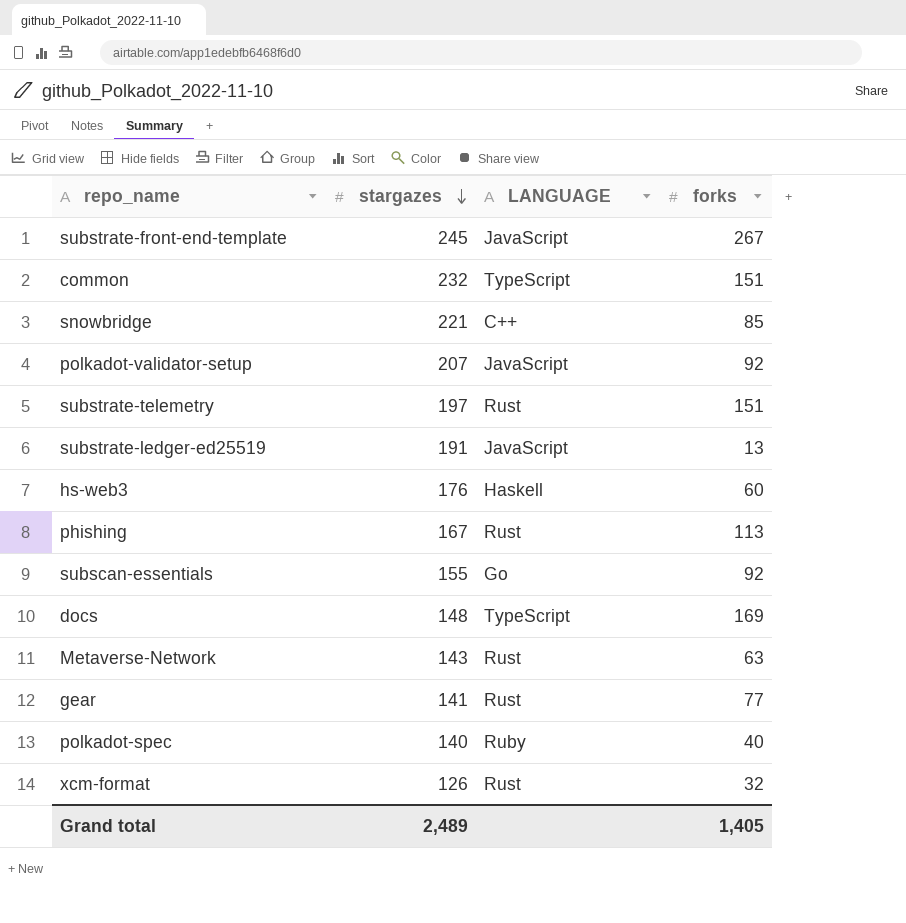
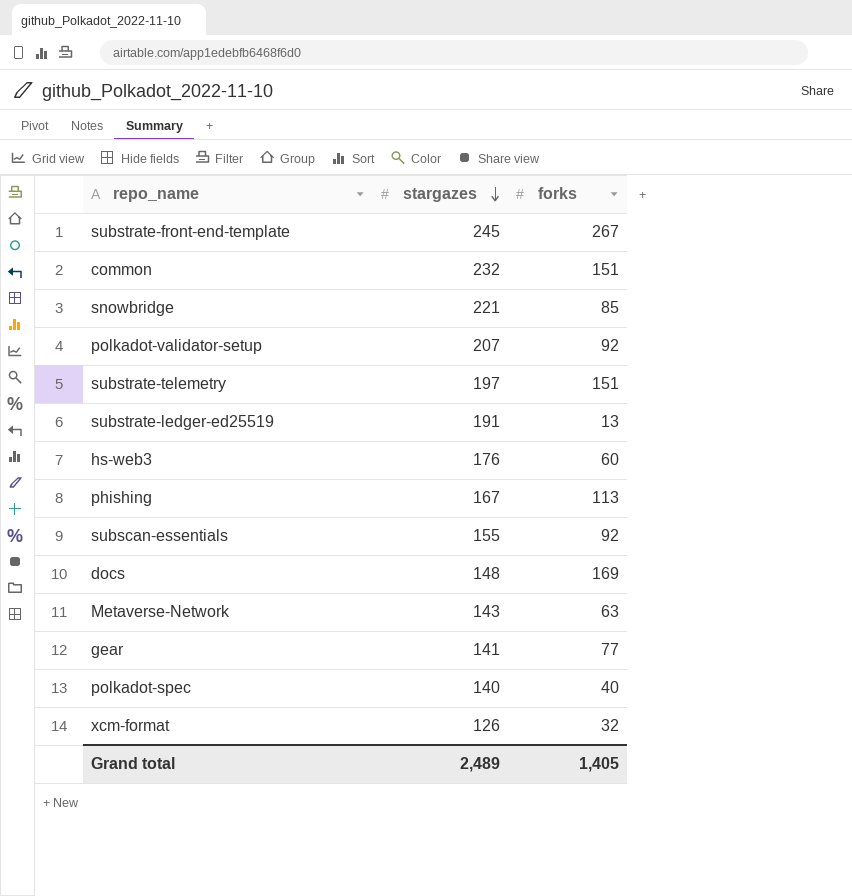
column LANGUAGE | position: 3 -> none

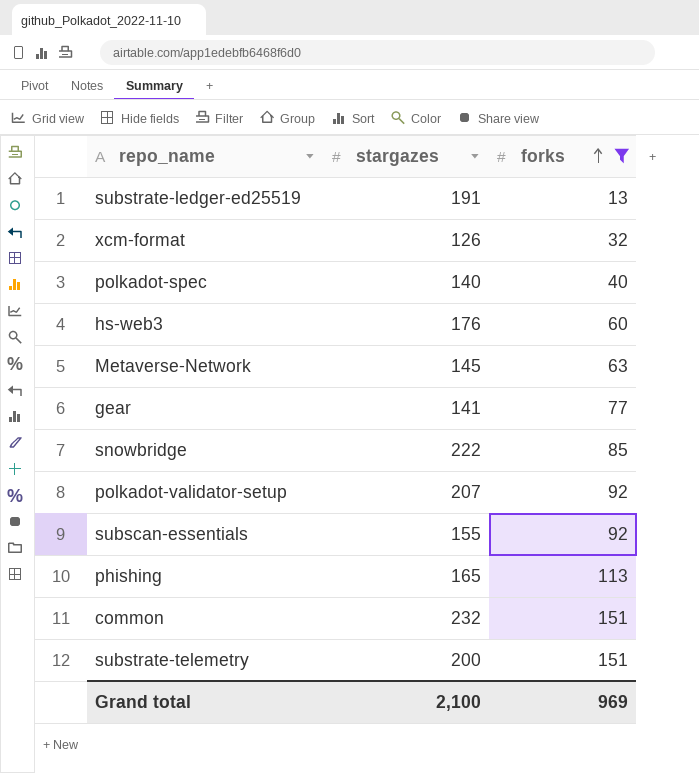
filter: none -> forks <= 151
row order: stargazes descending -> forks ascending
Metaverse-Network | stargazes: 143 -> 145
snowbridge | stargazes: 221 -> 222
phishing | stargazes: 167 -> 165
substrate-telemetry | stargazes: 197 -> 200
Grand total | stargazes: 2,489 -> 2,100
Grand total | forks: 1,405 -> 969

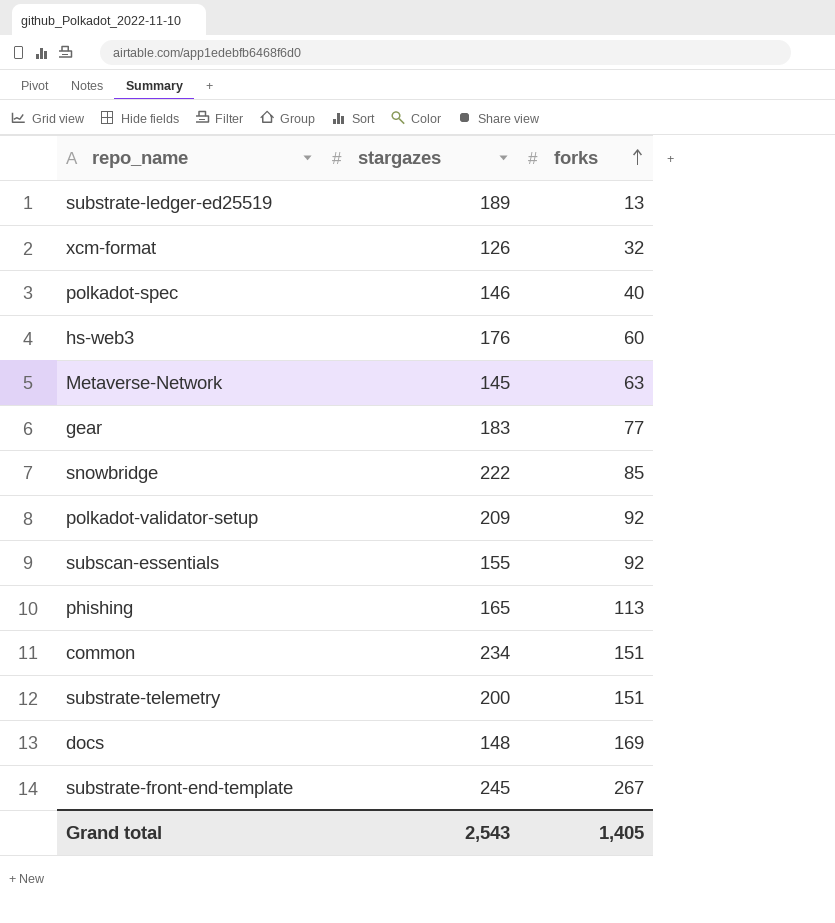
filter: forks <= 151 -> none
substrate-ledger-ed25519 | stargazes: 191 -> 189
polkadot-spec | stargazes: 140 -> 146
gear | stargazes: 141 -> 183
polkadot-validator-setup | stargazes: 207 -> 209
common | stargazes: 232 -> 234
Grand total | stargazes: 2,100 -> 2,543
Grand total | forks: 969 -> 1,405

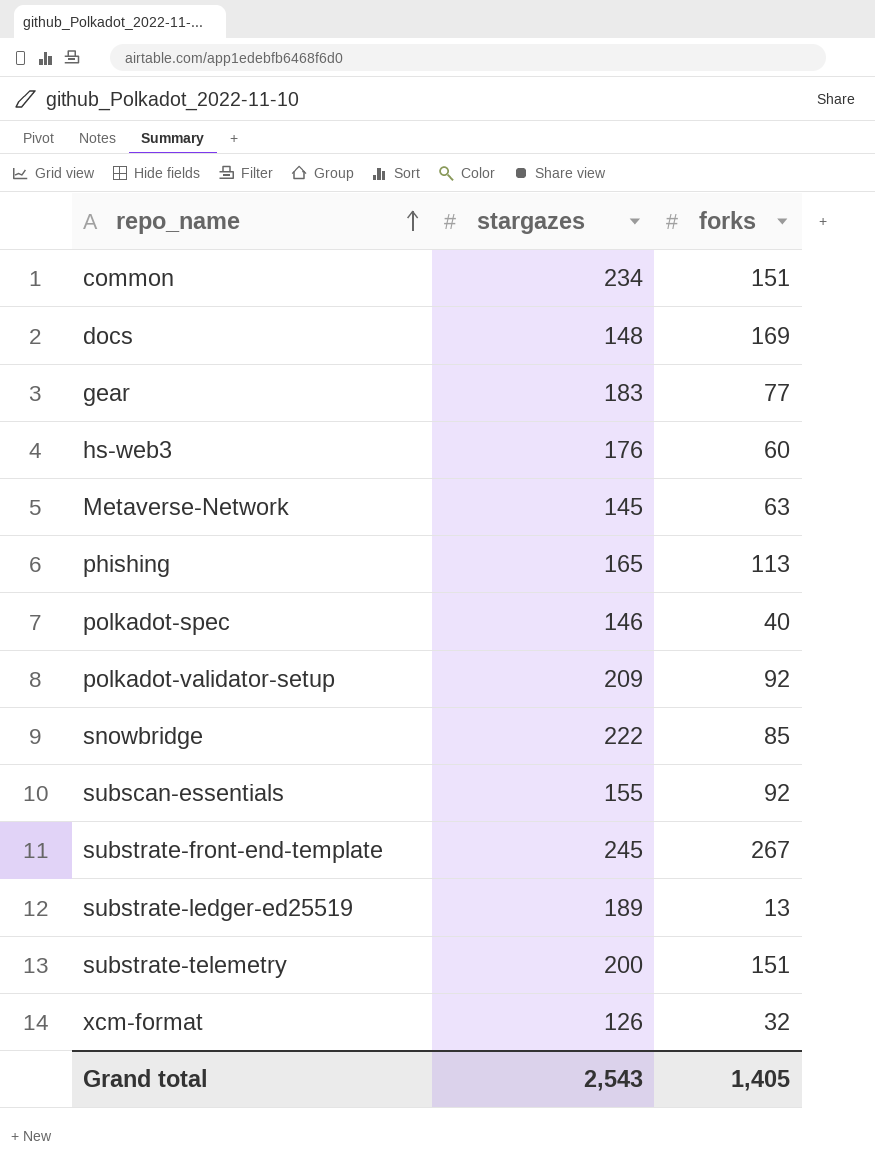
row order: forks ascending -> repo_name ascending

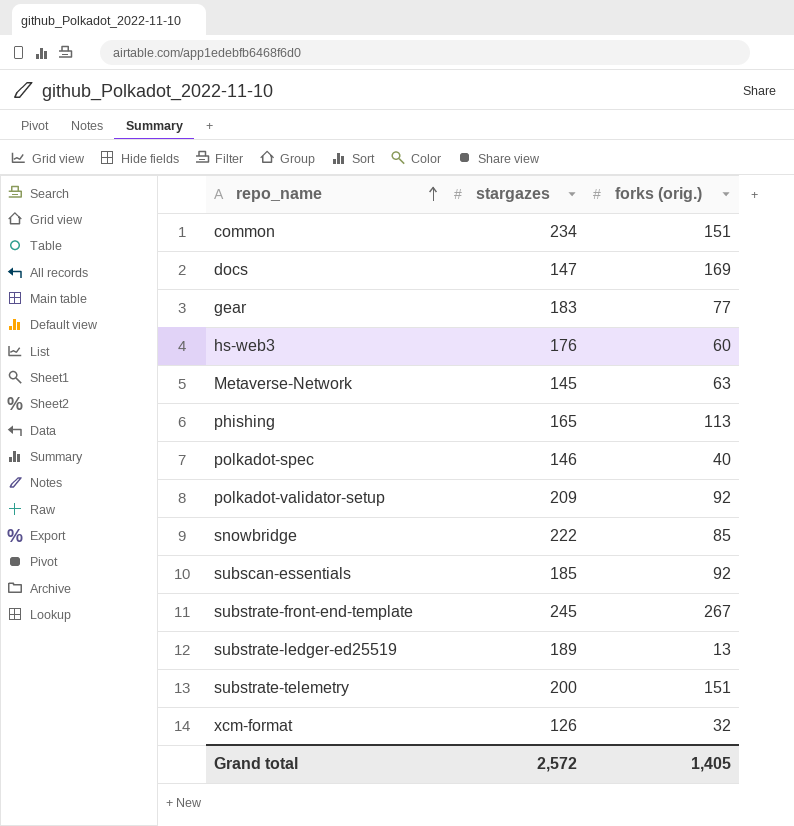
column name: forks -> forks (orig.)
docs | stargazes: 148 -> 147
subscan-essentials | stargazes: 155 -> 185
Grand total | stargazes: 2,543 -> 2,572

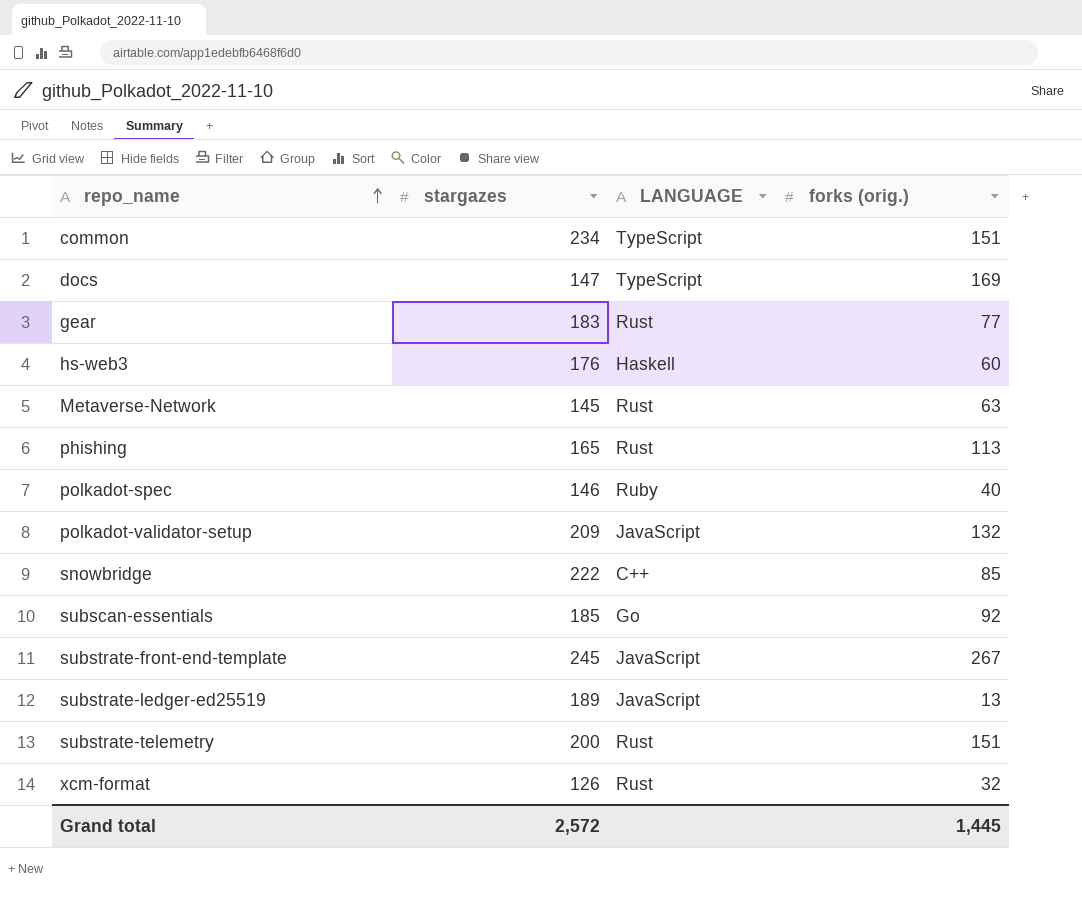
column LANGUAGE | position: none -> 3
polkadot-validator-setup | forks (orig.): 92 -> 132
Grand total | forks (orig.): 1,405 -> 1,445

